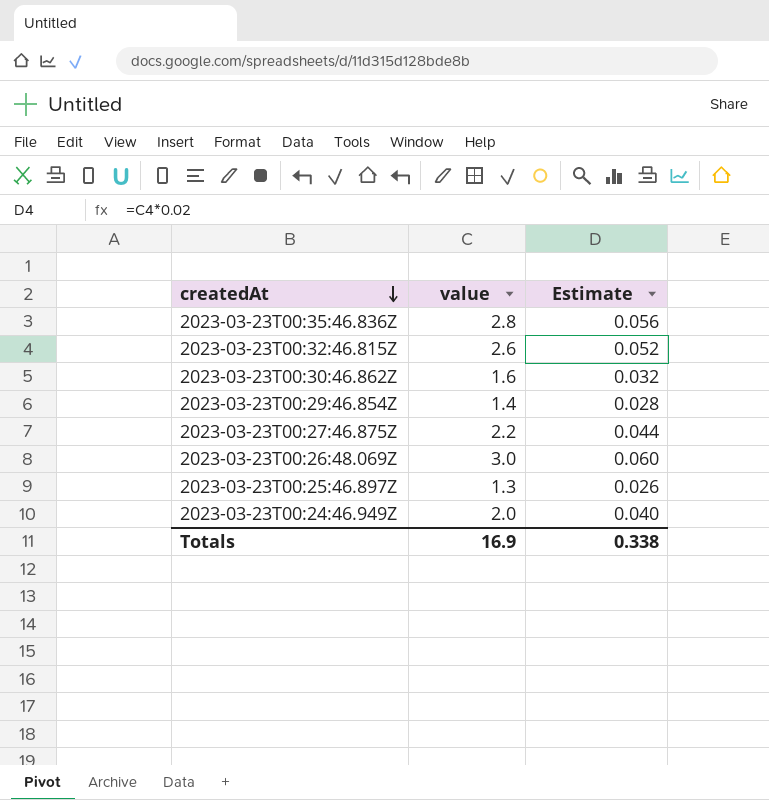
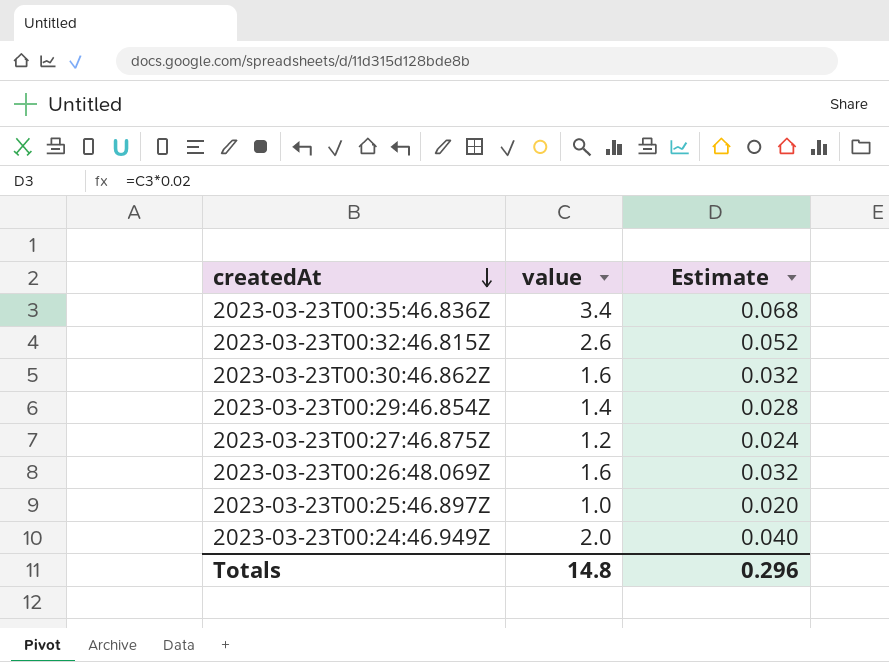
2023-03-23T00:35:46.836Z | value: 2.8 -> 3.4
2023-03-23T00:35:46.836Z | Estimate: 0.056 -> 0.068
2023-03-23T00:27:46.875Z | value: 2.2 -> 1.2
2023-03-23T00:27:46.875Z | Estimate: 0.044 -> 0.024
2023-03-23T00:26:48.069Z | value: 3.0 -> 1.6
2023-03-23T00:26:48.069Z | Estimate: 0.060 -> 0.032
2023-03-23T00:25:46.897Z | value: 1.3 -> 1.0
2023-03-23T00:25:46.897Z | Estimate: 0.026 -> 0.020
Totals | value: 16.9 -> 14.8
Totals | Estimate: 0.338 -> 0.296

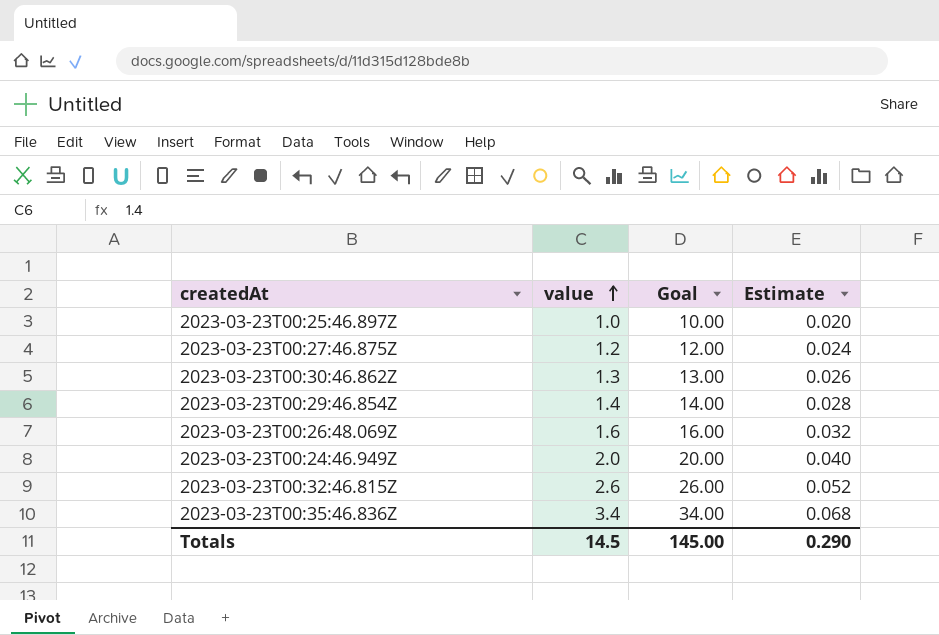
row order: createdAt descending -> value ascending
column Goal | formula: none -> [value] * 10
2023-03-23T00:30:46.862Z | value: 1.6 -> 1.3
2023-03-23T00:30:46.862Z | Estimate: 0.032 -> 0.026
Totals | value: 14.8 -> 14.5
Totals | Estimate: 0.296 -> 0.290

